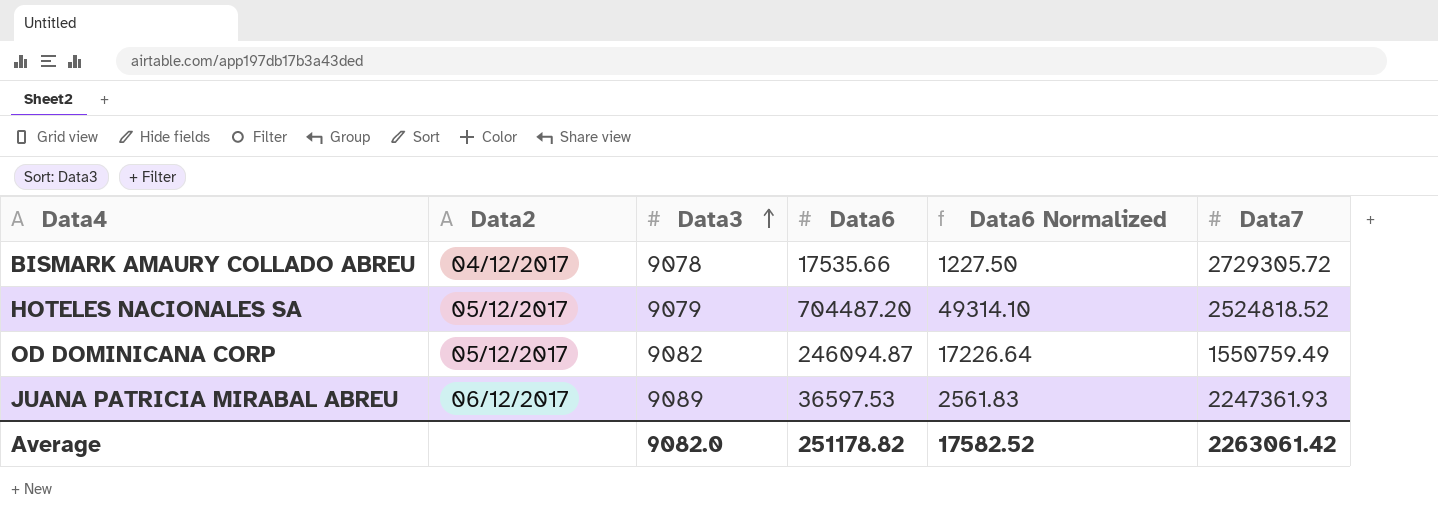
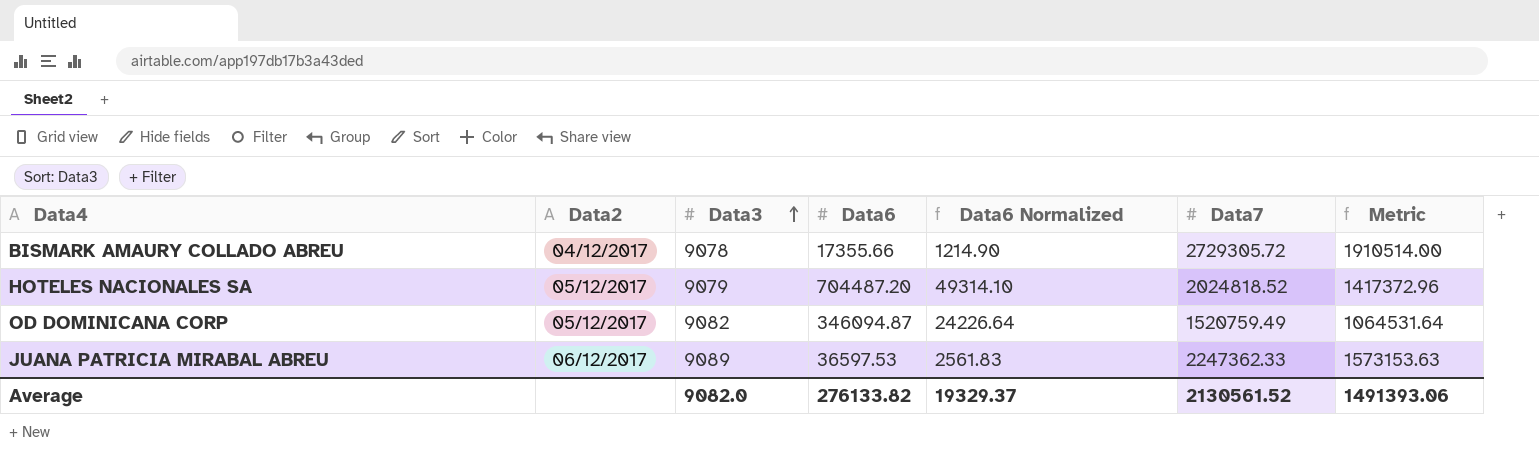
column Metric | formula: none -> [Data7] * 0.7
BISMARK AMAURY COLLADO ABREU | Data6: 17535.66 -> 17355.66
BISMARK AMAURY COLLADO ABREU | Data6 Normalized: 1227.50 -> 1214.90
HOTELES NACIONALES SA | Data7: 2524818.52 -> 2024818.52
OD DOMINICANA CORP | Data6: 246094.87 -> 346094.87
OD DOMINICANA CORP | Data6 Normalized: 17226.64 -> 24226.64
OD DOMINICANA CORP | Data7: 1550759.49 -> 1520759.49
JUANA PATRICIA MIRABAL ABREU | Data7: 2247361.93 -> 2247362.33
Average | Data6: 251178.82 -> 276133.82
Average | Data6 Normalized: 17582.52 -> 19329.37
Average | Data7: 2263061.42 -> 2130561.52

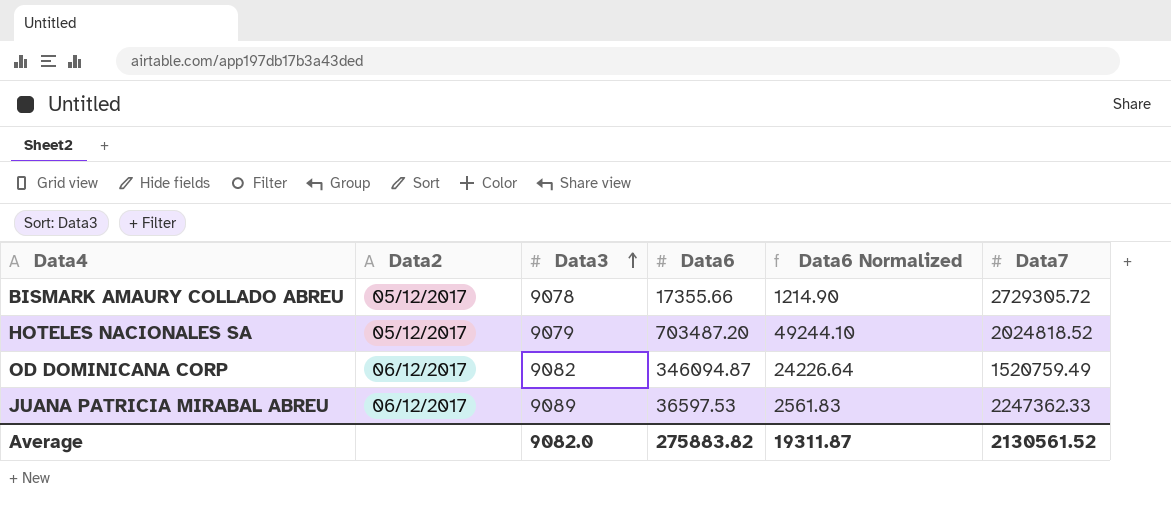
column Metric | formula: [Data7] * 0.7 -> none
BISMARK AMAURY COLLADO ABREU | Data2: 04/12/2017 -> 05/12/2017
HOTELES NACIONALES SA | Data6: 704487.20 -> 703487.20
HOTELES NACIONALES SA | Data6 Normalized: 49314.10 -> 49244.10
OD DOMINICANA CORP | Data2: 05/12/2017 -> 06/12/2017
Average | Data6: 276133.82 -> 275883.82
Average | Data6 Normalized: 19329.37 -> 19311.87

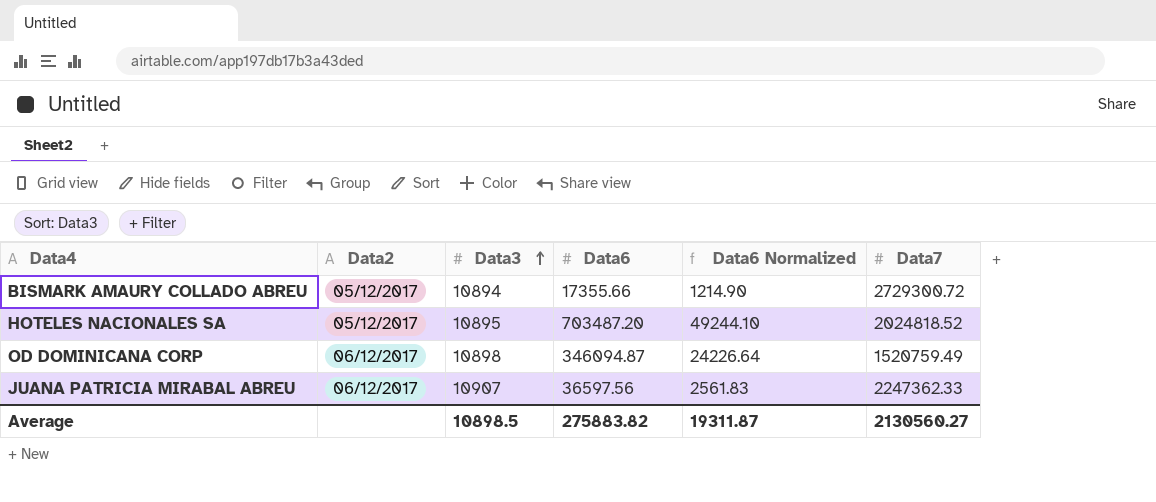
BISMARK AMAURY COLLADO ABREU | Data3: 9078 -> 10894
BISMARK AMAURY COLLADO ABREU | Data7: 2729305.72 -> 2729300.72
HOTELES NACIONALES SA | Data3: 9079 -> 10895
OD DOMINICANA CORP | Data3: 9082 -> 10898
JUANA PATRICIA MIRABAL ABREU | Data3: 9089 -> 10907
JUANA PATRICIA MIRABAL ABREU | Data6: 36597.53 -> 36597.56
Average | Data3: 9082.0 -> 10898.5
Average | Data7: 2130561.52 -> 2130560.27

